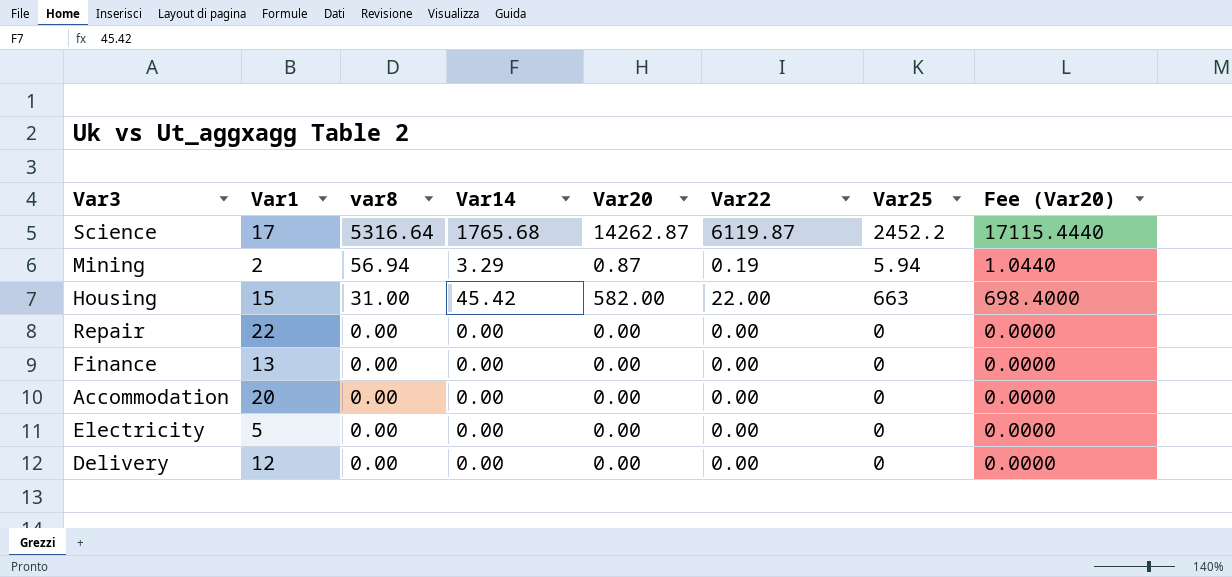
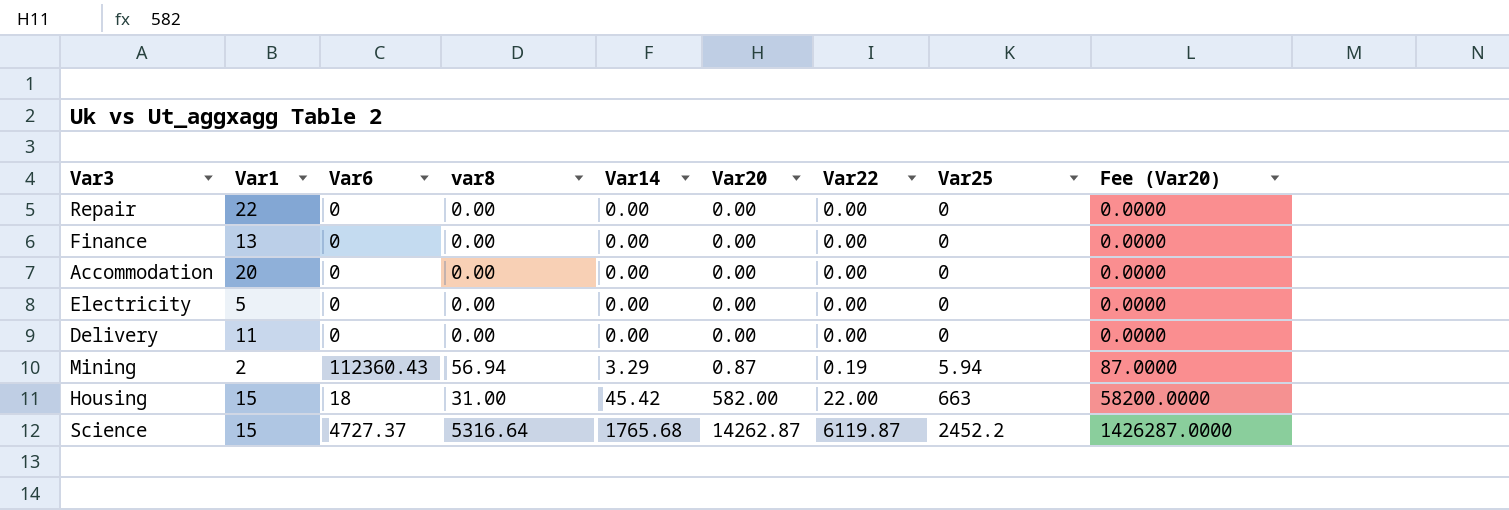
row order: var8 descending -> Var14 ascending
column Var6 | position: none -> 3
column Fee (Var20) | formula: [Var20] * 1.2 -> [Var20] * 100
Delivery | Var1: 12 -> 11
Science | Var1: 17 -> 15

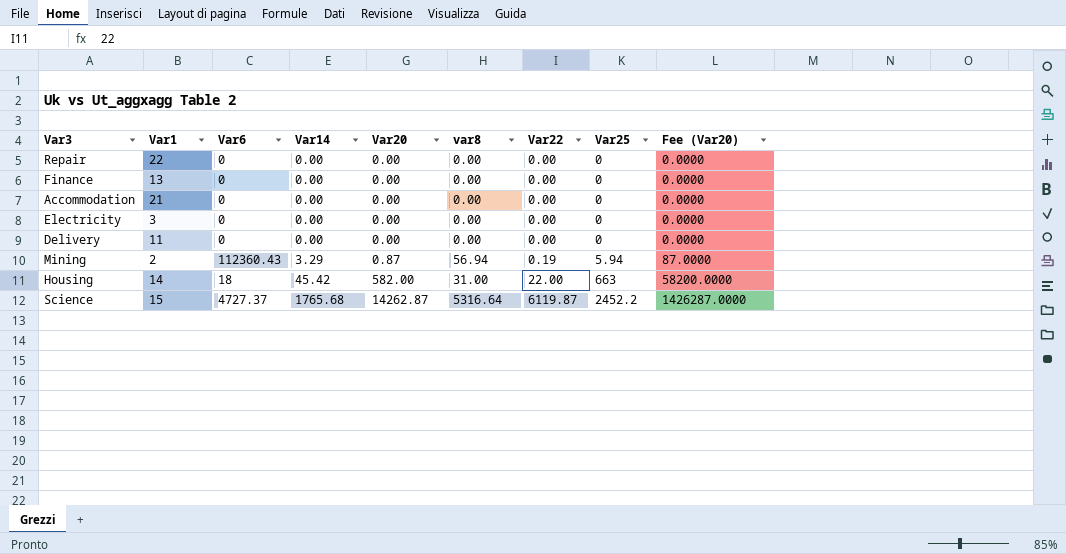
column var8 | position: 4 -> 6
Accommodation | Var1: 20 -> 21
Electricity | Var1: 5 -> 3
Housing | Var1: 15 -> 14

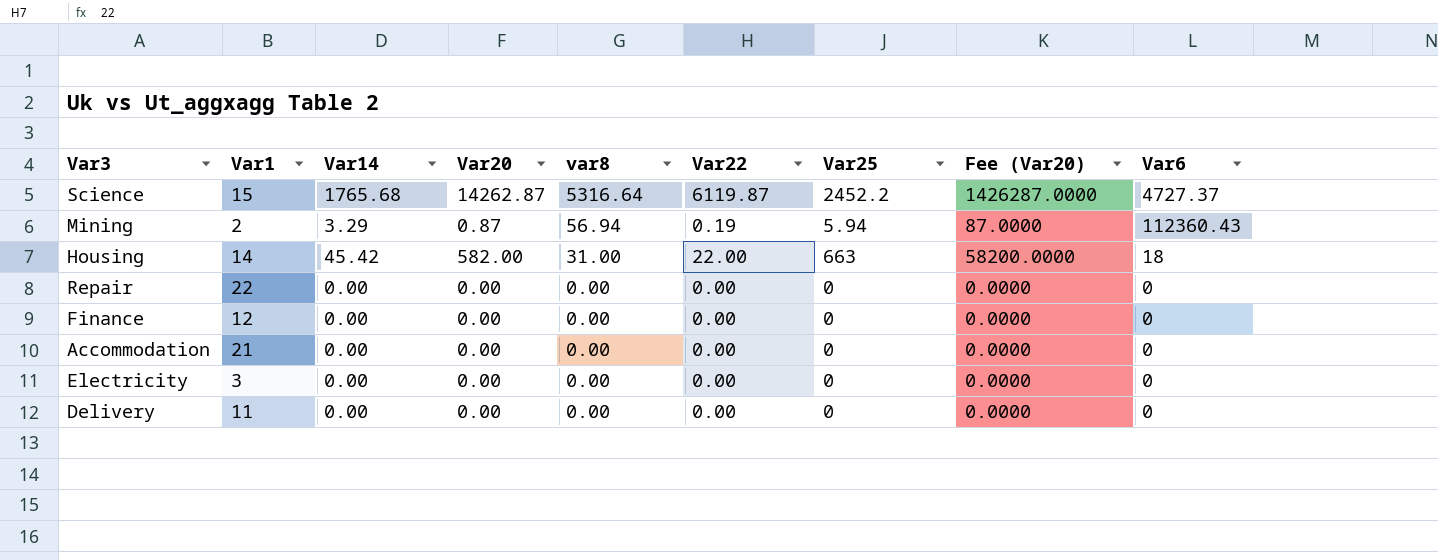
row order: Var14 ascending -> var8 descending
column Var6 | position: 3 -> 9
Finance | Var1: 13 -> 12

